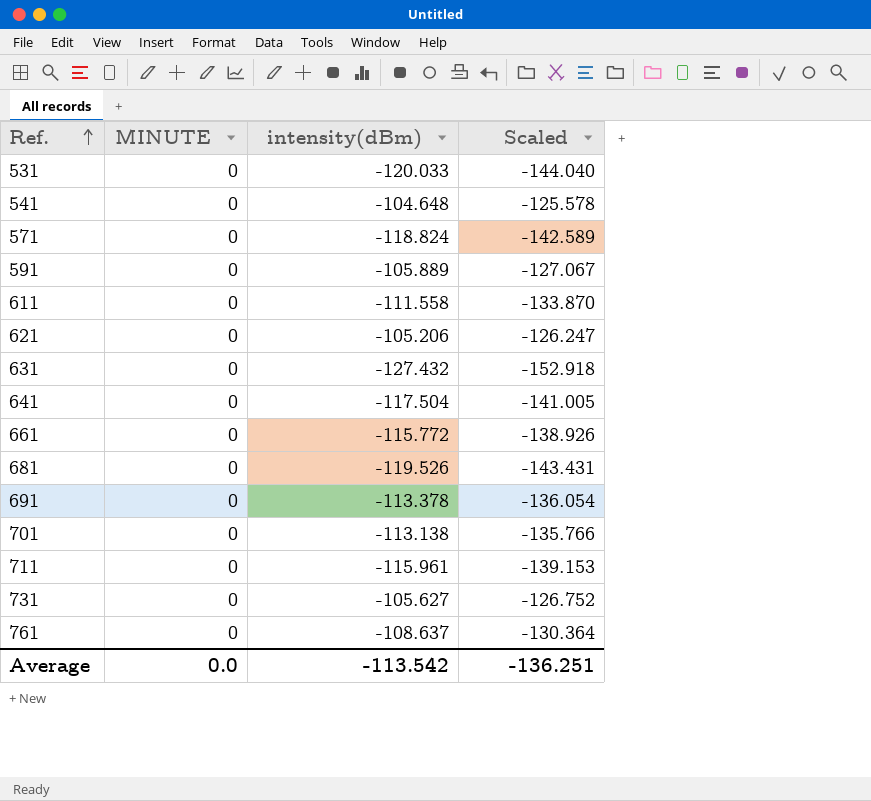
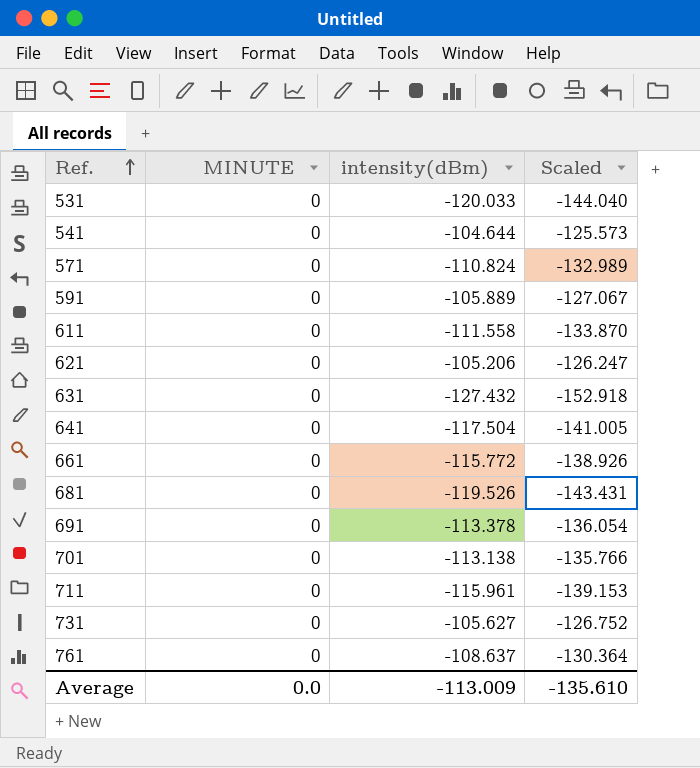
541 | intensity(dBm): -104.648 -> -104.644
541 | Scaled: -125.578 -> -125.573
571 | intensity(dBm): -118.824 -> -110.824
571 | Scaled: -142.589 -> -132.989
Average | intensity(dBm): -113.542 -> -113.009
Average | Scaled: -136.251 -> -135.610

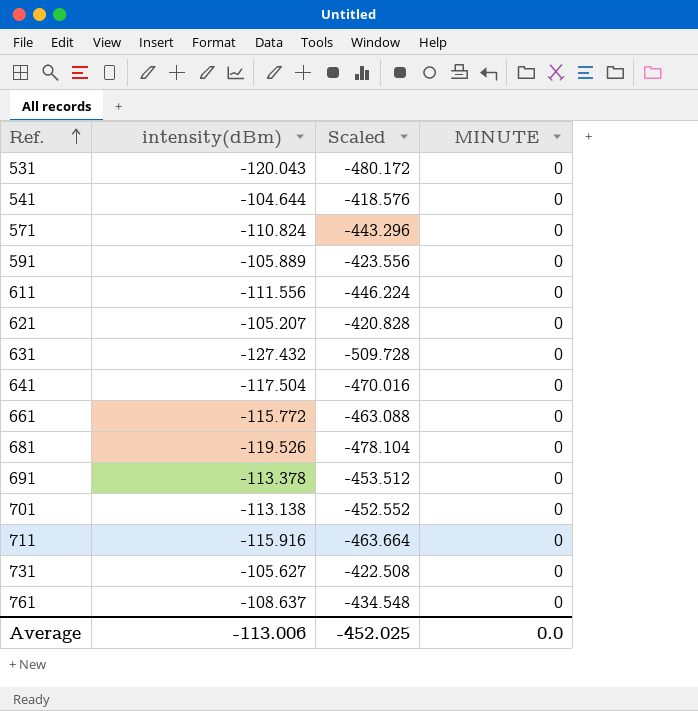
column Scaled | formula: [intensity(dBm)] * 1.2 -> [intensity(dBm)] * 4
column MINUTE | position: 2 -> 4
531 | intensity(dBm): -120.033 -> -120.043
611 | intensity(dBm): -111.558 -> -111.556
621 | intensity(dBm): -105.206 -> -105.207
711 | intensity(dBm): -115.961 -> -115.916
Average | intensity(dBm): -113.009 -> -113.006
Average | Scaled: -135.610 -> -452.025

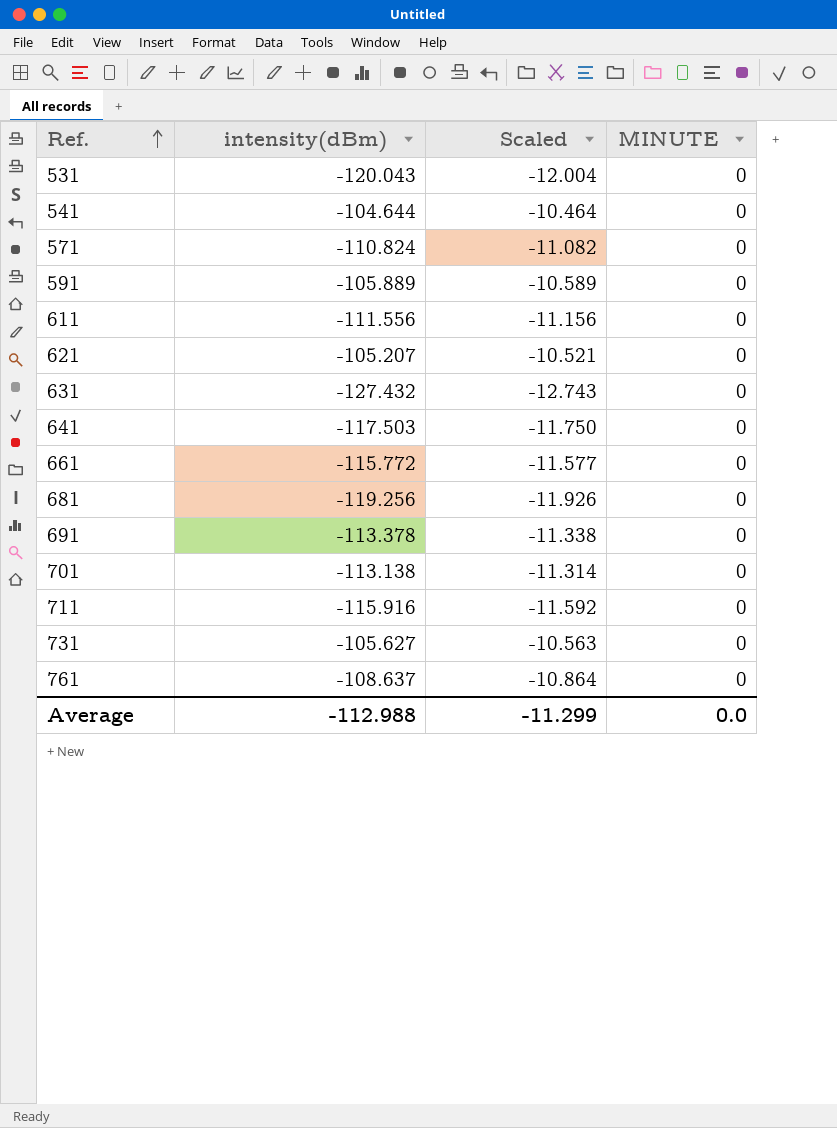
column Scaled | formula: [intensity(dBm)] * 4 -> [intensity(dBm)] * 0.1
641 | intensity(dBm): -117.504 -> -117.503
681 | intensity(dBm): -119.526 -> -119.256
Average | intensity(dBm): -113.006 -> -112.988
Average | Scaled: -452.025 -> -11.299

